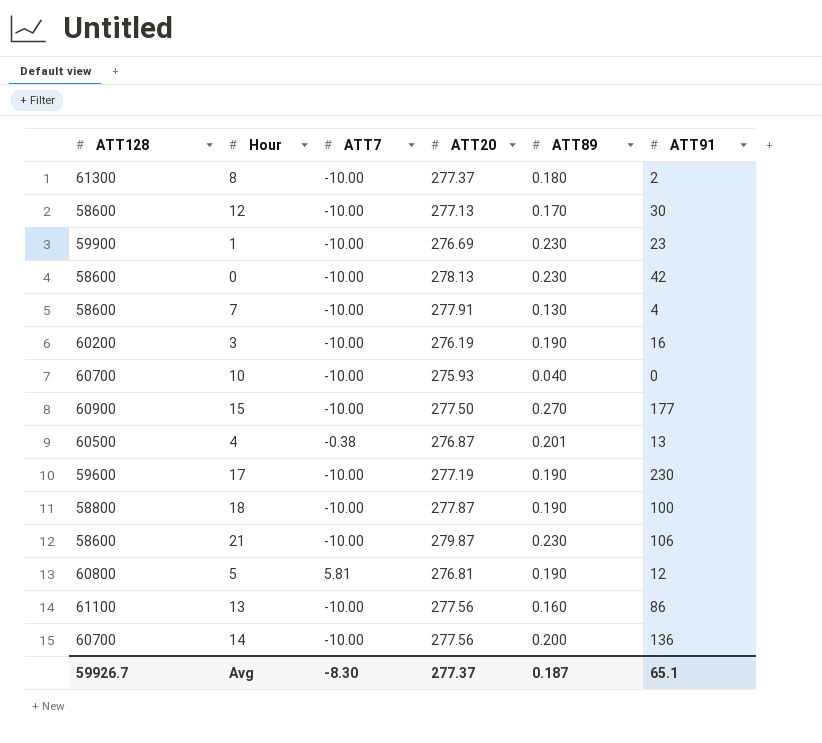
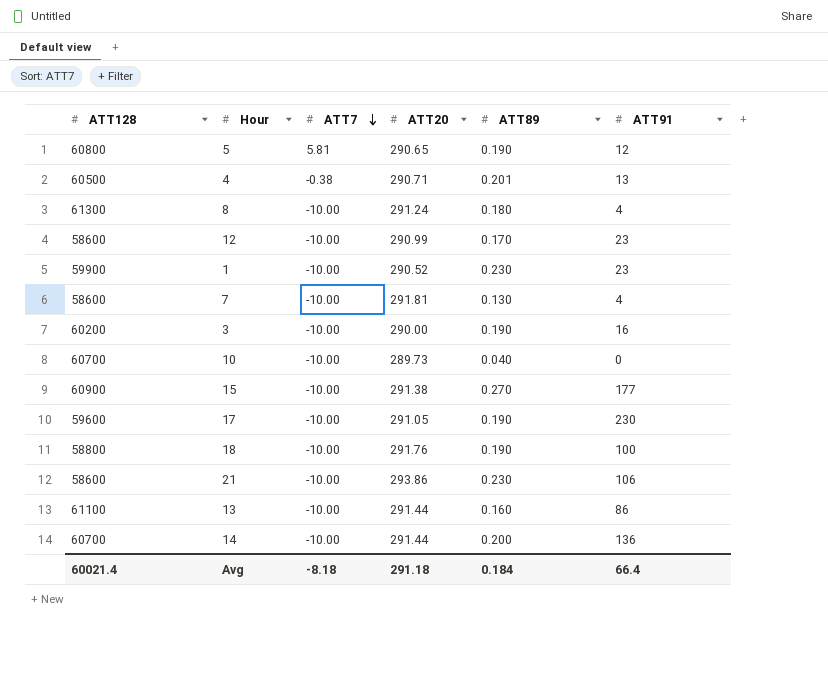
row order: none -> ATT7 descending
row 0: 58600 | -10.00 | 278.13 | 0.230 | 42 -> none
5 | ATT20: 276.81 -> 290.65
4 | ATT20: 276.87 -> 290.71
8 | ATT20: 277.37 -> 291.24
8 | ATT91: 2 -> 4
12 | ATT20: 277.13 -> 290.99
12 | ATT91: 30 -> 23
1 | ATT20: 276.69 -> 290.52
7 | ATT20: 277.91 -> 291.81
3 | ATT20: 276.19 -> 290.00
10 | ATT20: 275.93 -> 289.73
15 | ATT20: 277.50 -> 291.38
17 | ATT20: 277.19 -> 291.05
18 | ATT20: 277.87 -> 291.76
21 | ATT20: 279.87 -> 293.86
13 | ATT20: 277.56 -> 291.44
14 | ATT20: 277.56 -> 291.44
Avg | ATT128: 59926.7 -> 60021.4
Avg | ATT7: -8.30 -> -8.18
Avg | ATT20: 277.37 -> 291.18
Avg | ATT89: 0.187 -> 0.184
Avg | ATT91: 65.1 -> 66.4

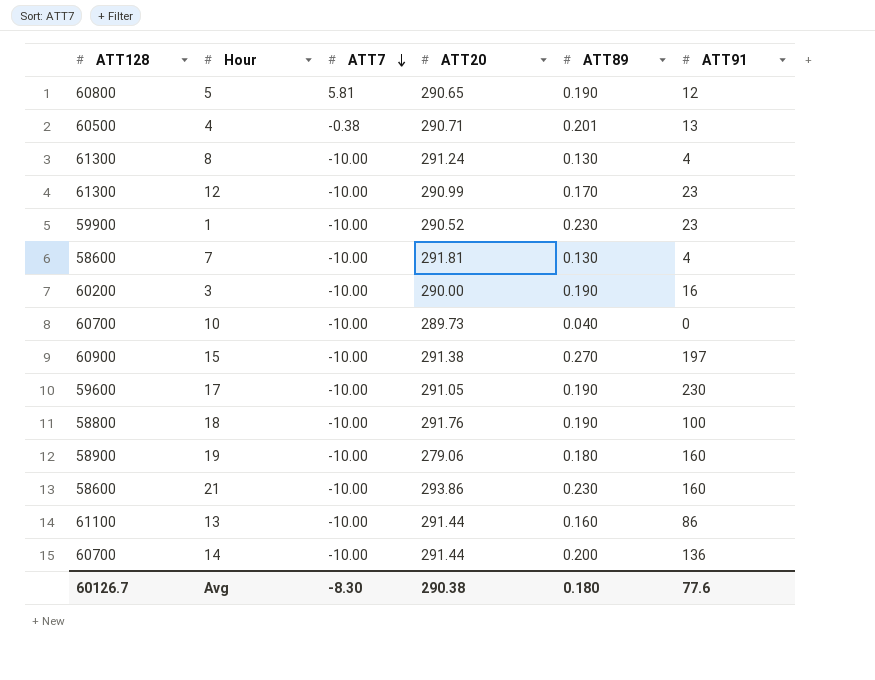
8 | ATT89: 0.180 -> 0.130
12 | ATT128: 58600 -> 61300
15 | ATT91: 177 -> 197
row 19: none -> 58900 | -10.00 | 279.06 | 0.180 | 160
21 | ATT91: 106 -> 160
Avg | ATT128: 60021.4 -> 60126.7
Avg | ATT7: -8.18 -> -8.30
Avg | ATT20: 291.18 -> 290.38
Avg | ATT89: 0.184 -> 0.180
Avg | ATT91: 66.4 -> 77.6

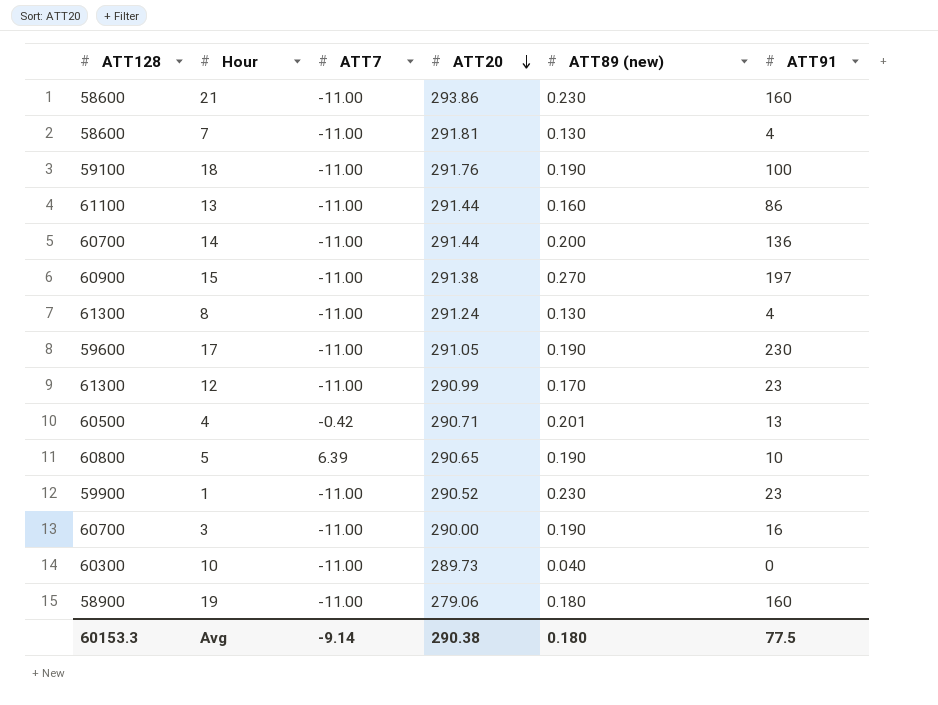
row order: ATT7 descending -> ATT20 descending
column name: ATT89 -> ATT89 (new)
21 | ATT7: -10.00 -> -11.00
7 | ATT7: -10.00 -> -11.00
18 | ATT128: 58800 -> 59100
18 | ATT7: -10.00 -> -11.00
13 | ATT7: -10.00 -> -11.00
14 | ATT7: -10.00 -> -11.00
15 | ATT7: -10.00 -> -11.00
8 | ATT7: -10.00 -> -11.00
17 | ATT7: -10.00 -> -11.00
12 | ATT7: -10.00 -> -11.00
4 | ATT7: -0.38 -> -0.42
5 | ATT7: 5.81 -> 6.39
5 | ATT91: 12 -> 10
1 | ATT7: -10.00 -> -11.00
3 | ATT128: 60200 -> 60700
3 | ATT7: -10.00 -> -11.00
10 | ATT128: 60700 -> 60300
10 | ATT7: -10.00 -> -11.00
19 | ATT7: -10.00 -> -11.00
Avg | ATT128: 60126.7 -> 60153.3
Avg | ATT7: -8.30 -> -9.14
Avg | ATT91: 77.6 -> 77.5

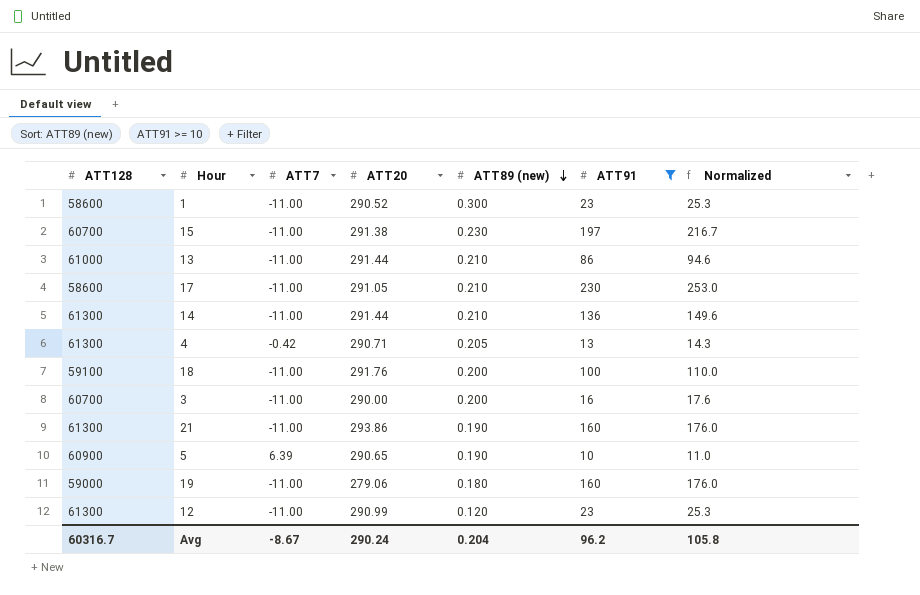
filter: none -> ATT91 >= 10
row order: ATT20 descending -> ATT89 (new) descending
column Normalized | formula: none -> [ATT91] * 1.1
1 | ATT128: 59900 -> 58600
1 | ATT89 (new): 0.230 -> 0.300
15 | ATT128: 60900 -> 60700
15 | ATT89 (new): 0.270 -> 0.230
13 | ATT128: 61100 -> 61000
13 | ATT89 (new): 0.160 -> 0.210
17 | ATT128: 59600 -> 58600
17 | ATT89 (new): 0.190 -> 0.210
14 | ATT128: 60700 -> 61300
14 | ATT89 (new): 0.200 -> 0.210
4 | ATT128: 60500 -> 61300
4 | ATT89 (new): 0.201 -> 0.205
18 | ATT89 (new): 0.190 -> 0.200
3 | ATT89 (new): 0.190 -> 0.200
21 | ATT128: 58600 -> 61300
21 | ATT89 (new): 0.230 -> 0.190
5 | ATT128: 60800 -> 60900
19 | ATT128: 58900 -> 59000
12 | ATT89 (new): 0.170 -> 0.120
Avg | ATT128: 60153.3 -> 60316.7
Avg | ATT7: -9.14 -> -8.67
Avg | ATT20: 290.38 -> 290.24
Avg | ATT89 (new): 0.180 -> 0.204
Avg | ATT91: 77.5 -> 96.2

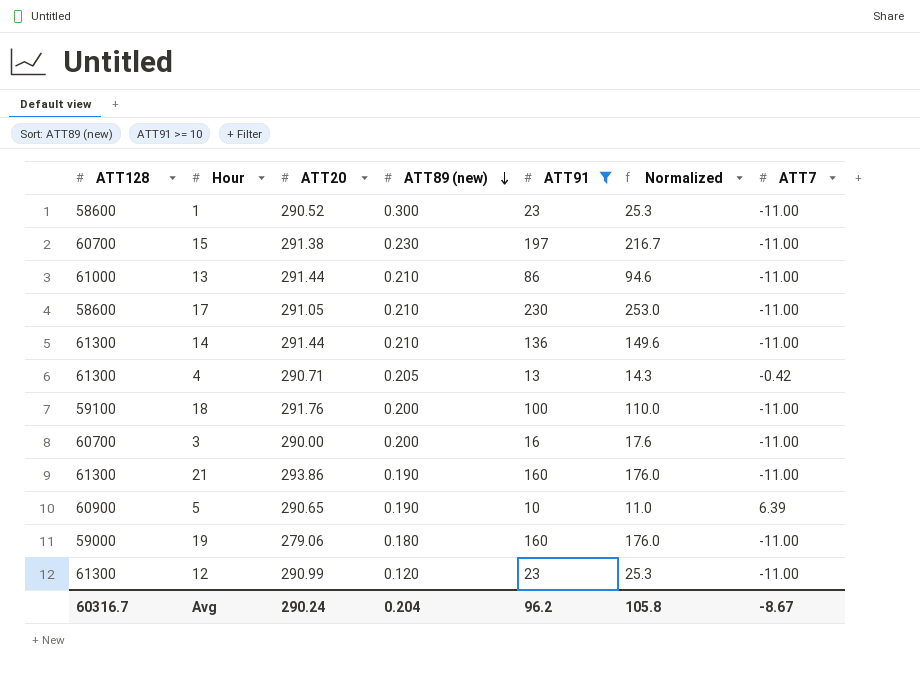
column ATT7 | position: 3 -> 7

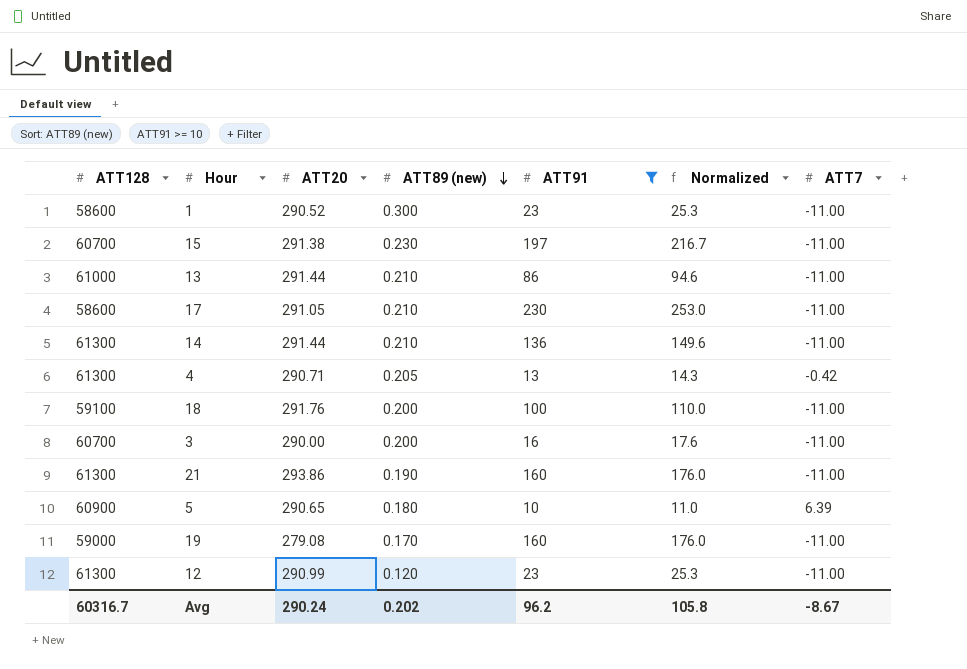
5 | ATT89 (new): 0.190 -> 0.180
19 | ATT20: 279.06 -> 279.08
19 | ATT89 (new): 0.180 -> 0.170
Avg | ATT89 (new): 0.204 -> 0.202

